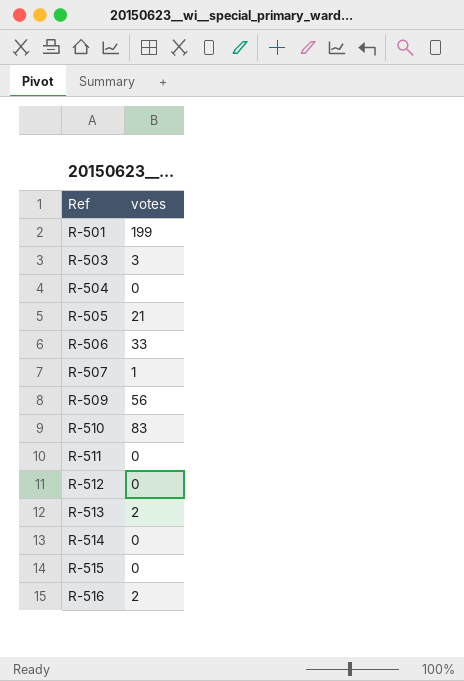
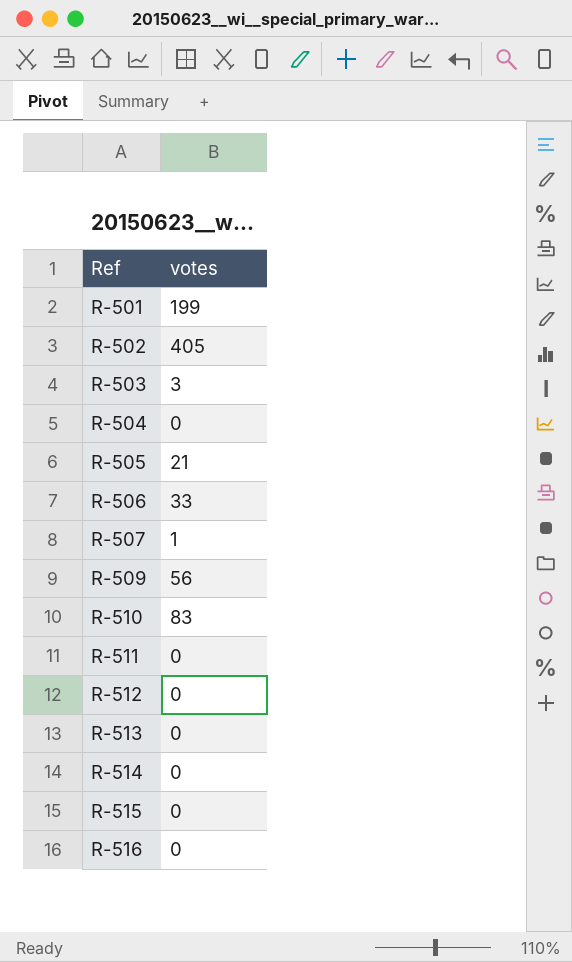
row R-502: none -> 405
R-513 | votes: 2 -> 0
R-516 | votes: 2 -> 0

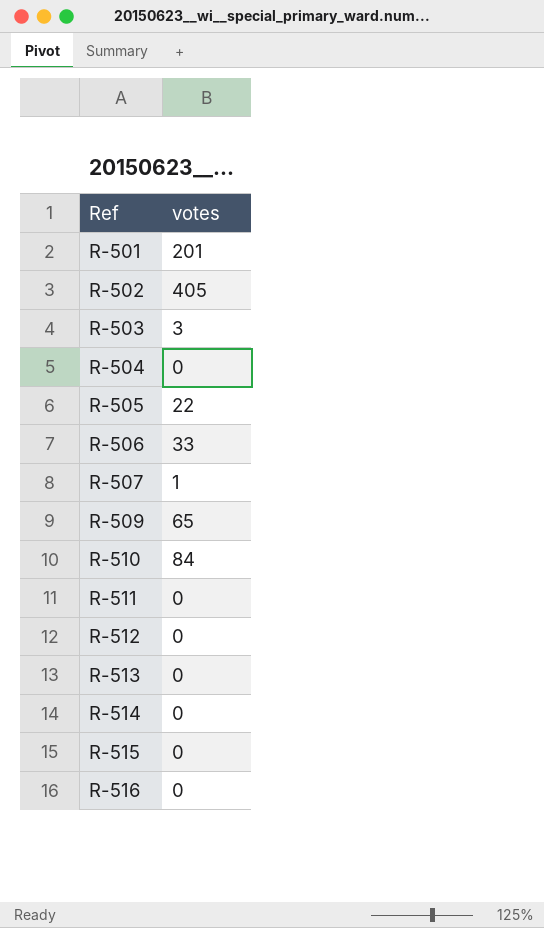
R-501 | votes: 199 -> 201
R-505 | votes: 21 -> 22
R-509 | votes: 56 -> 65
R-510 | votes: 83 -> 84

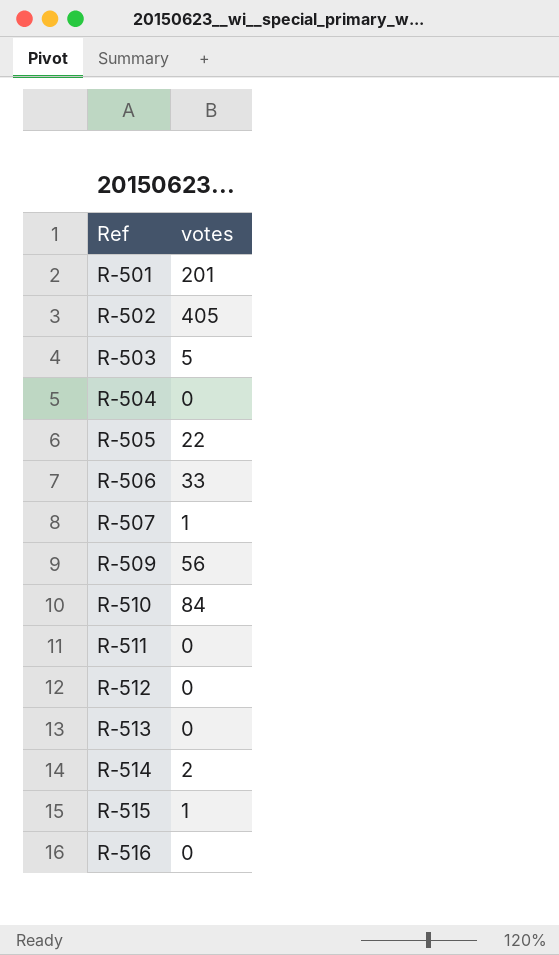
R-503 | votes: 3 -> 5
R-509 | votes: 65 -> 56
R-514 | votes: 0 -> 2
R-515 | votes: 0 -> 1

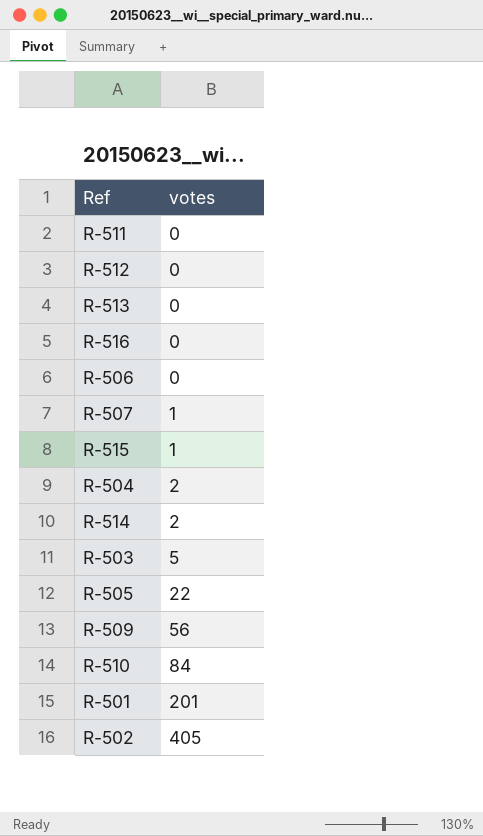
row order: Ref ascending -> votes ascending
R-506 | votes: 33 -> 0
R-504 | votes: 0 -> 2

